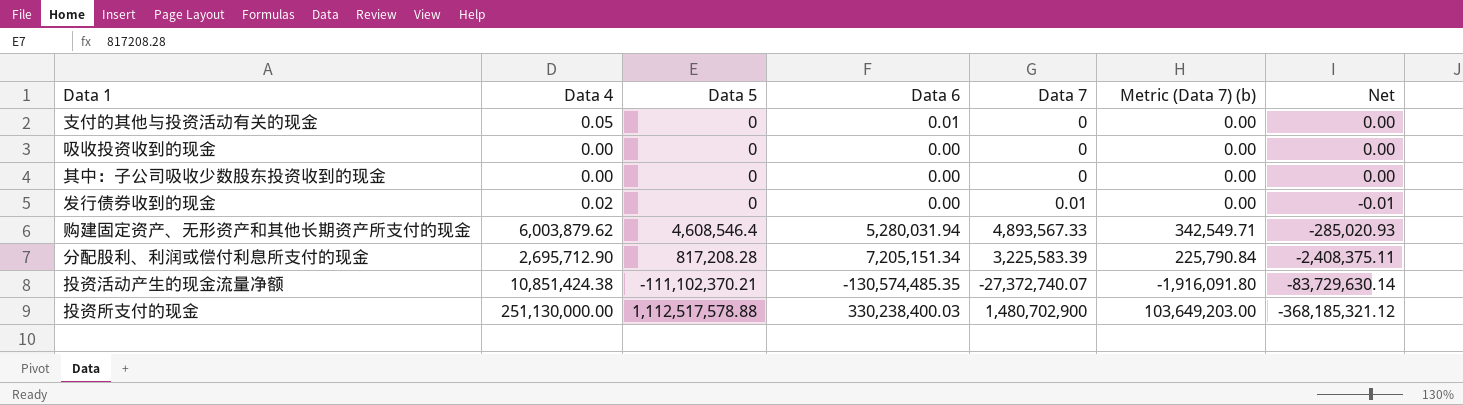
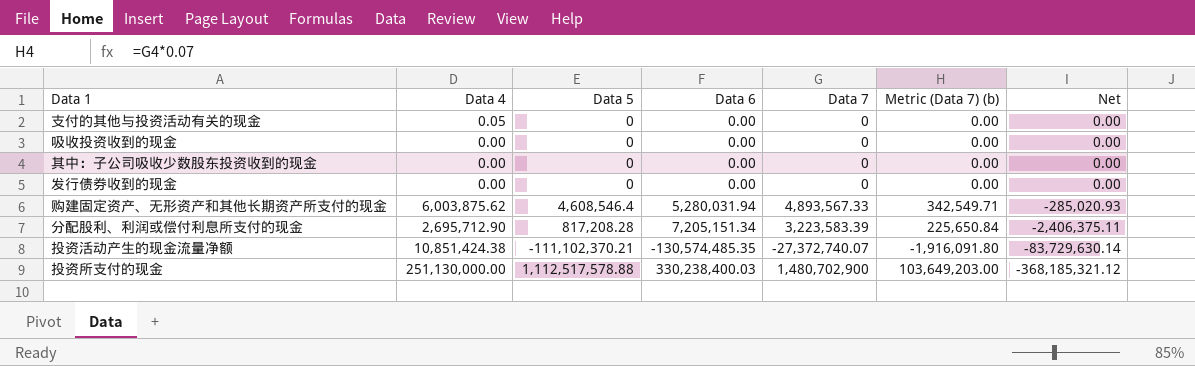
支付的其他与投资活动有关的现金 | Data 6: 0.01 -> 0.00
发行债券收到的现金 | Data 4: 0.02 -> 0.00
发行债券收到的现金 | Data 7: 0.01 -> 0
发行债券收到的现金 | Net: -0.01 -> 0.00
购建固定资产、无形资产和其他长期资产所支付的现金 | Data 4: 6,003,879.62 -> 6,003,875.62
分配股利、利润或偿付利息所支付的现金 | Data 7: 3,225,583.39 -> 3,223,583.39
分配股利、利润或偿付利息所支付的现金 | Metric (Data 7) (b): 225,790.84 -> 225,650.84
分配股利、利润或偿付利息所支付的现金 | Net: -2,408,375.11 -> -2,406,375.11

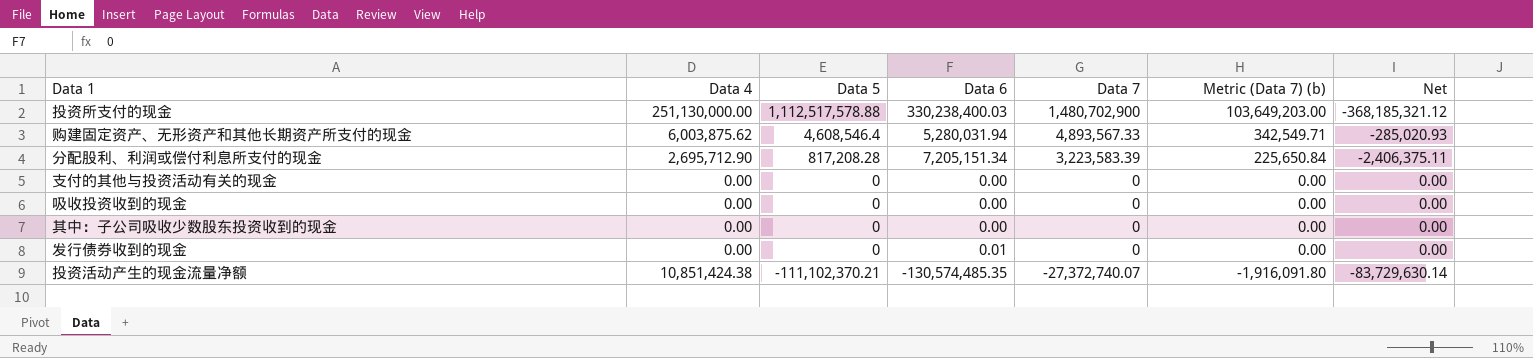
row order: Net descending -> Data 5 descending
支付的其他与投资活动有关的现金 | Data 4: 0.05 -> 0.00
发行债券收到的现金 | Data 6: 0.00 -> 0.01

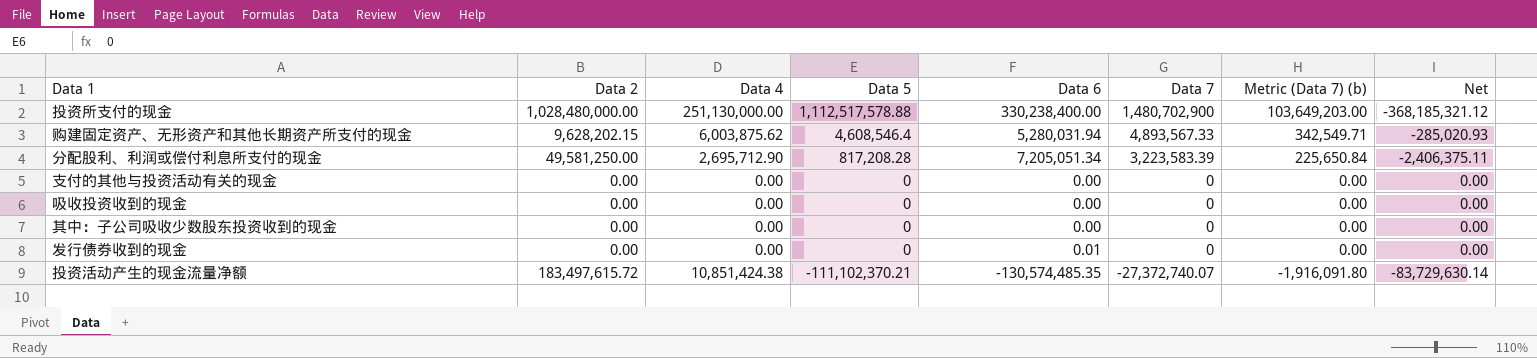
column Data 2 | position: none -> 2
投资所支付的现金 | Data 6: 330,238,400.03 -> 330,238,400.00
分配股利、利润或偿付利息所支付的现金 | Data 6: 7,205,151.34 -> 7,205,051.34

